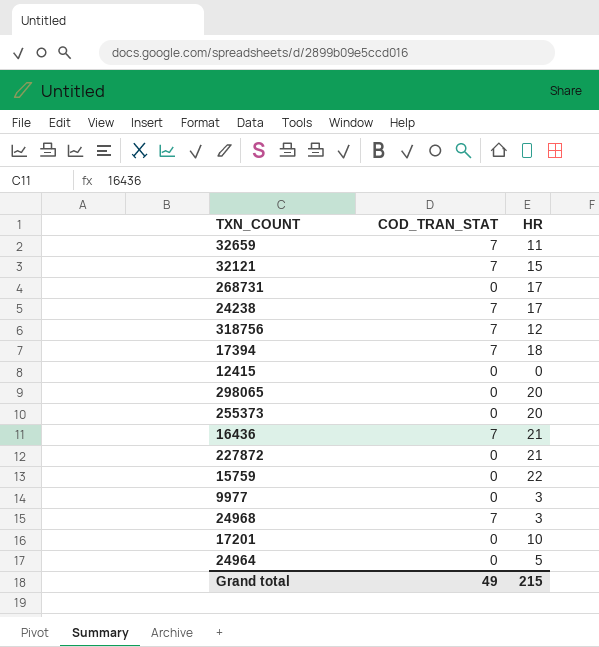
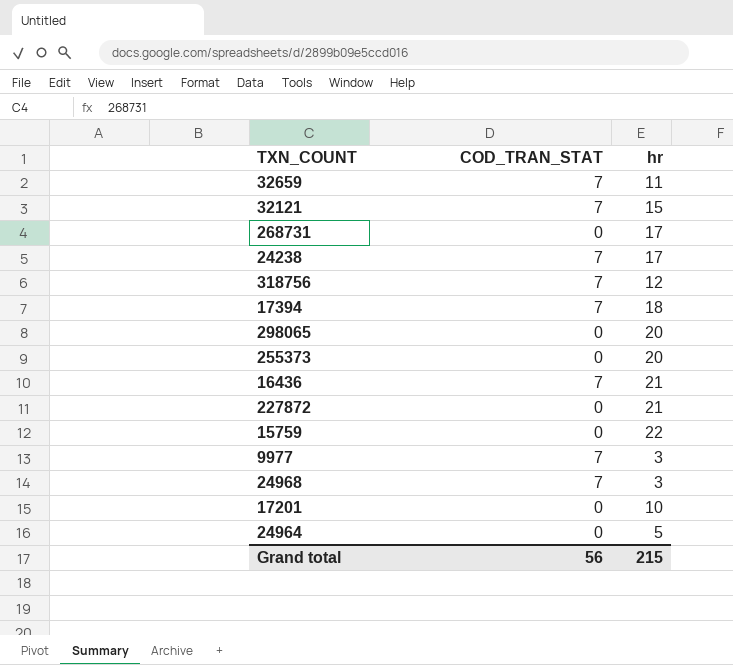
column name: HR -> hr
row 12415: 0 | 0 -> none
9977 | COD_TRAN_STAT: 0 -> 7
Grand total | COD_TRAN_STAT: 49 -> 56

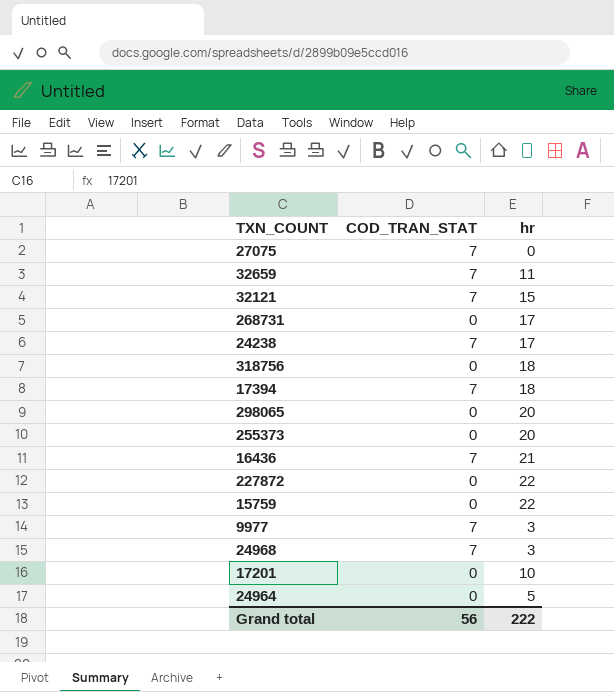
row 27075: none -> 7 | 0
318756 | COD_TRAN_STAT: 7 -> 0
318756 | hr: 12 -> 18
227872 | hr: 21 -> 22
Grand total | hr: 215 -> 222

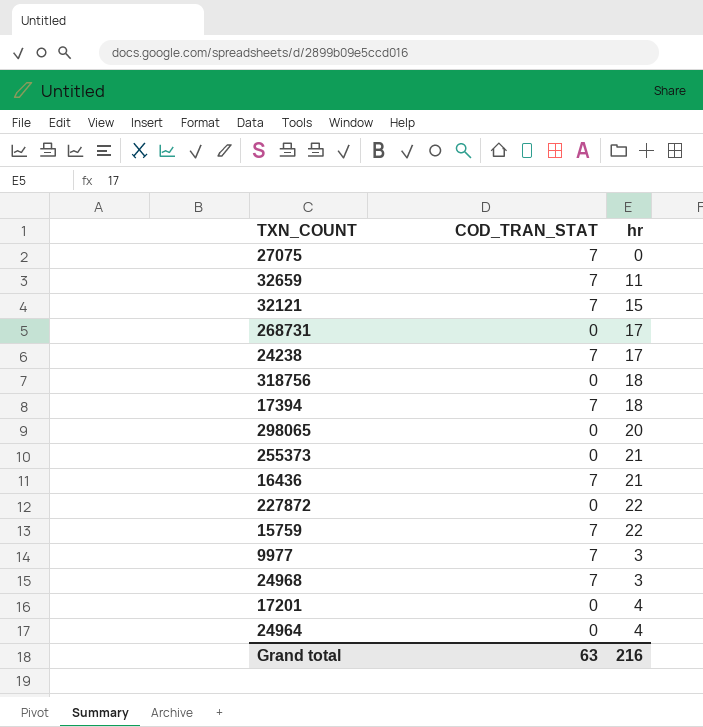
255373 | hr: 20 -> 21
15759 | COD_TRAN_STAT: 0 -> 7
17201 | hr: 10 -> 4
24964 | hr: 5 -> 4
Grand total | COD_TRAN_STAT: 56 -> 63
Grand total | hr: 222 -> 216

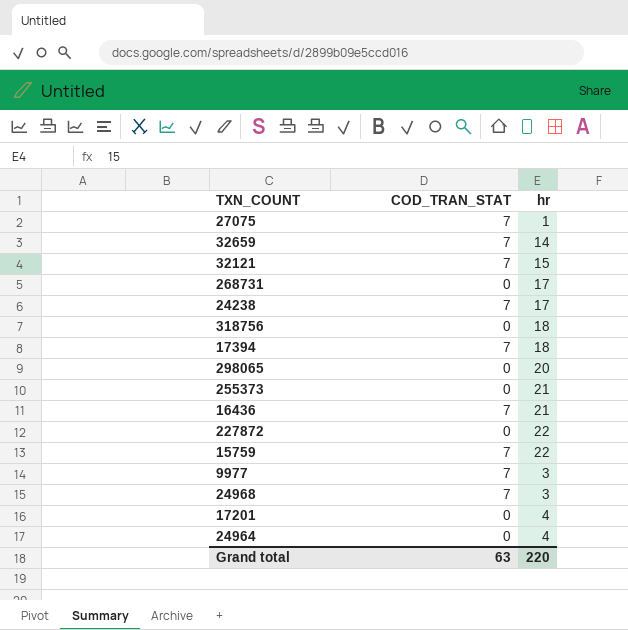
27075 | hr: 0 -> 1
32659 | hr: 11 -> 14
Grand total | hr: 216 -> 220

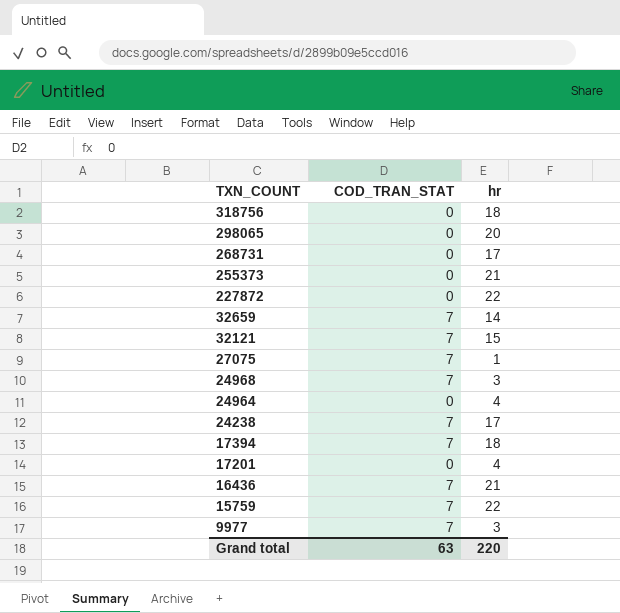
row order: none -> TXN_COUNT descending

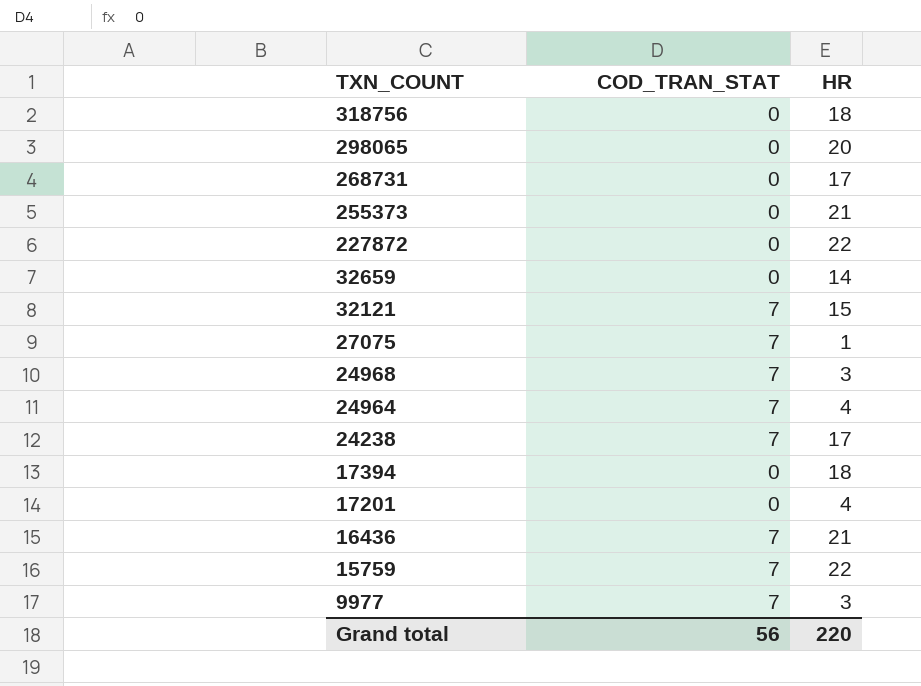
column name: hr -> HR
32659 | COD_TRAN_STAT: 7 -> 0
24964 | COD_TRAN_STAT: 0 -> 7
17394 | COD_TRAN_STAT: 7 -> 0
Grand total | COD_TRAN_STAT: 63 -> 56

